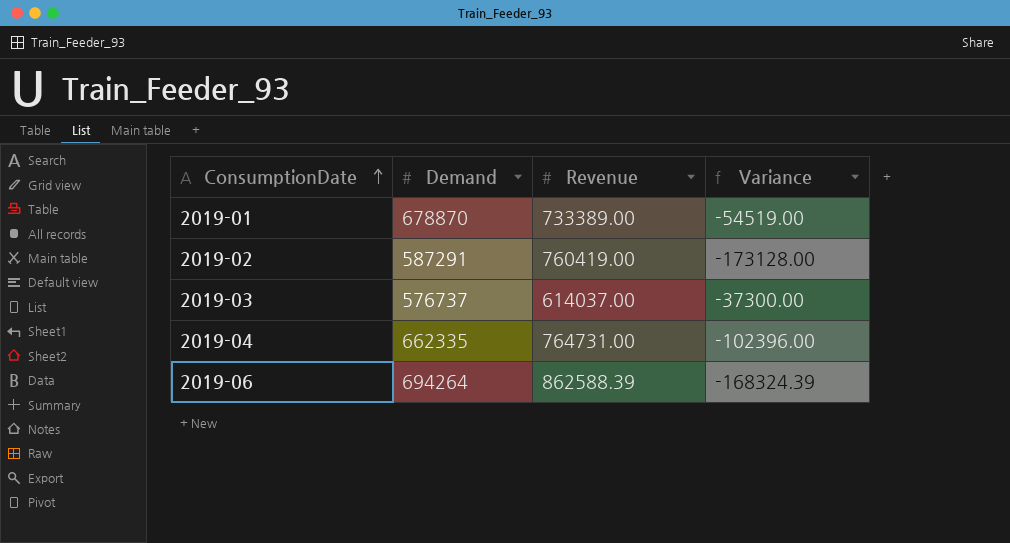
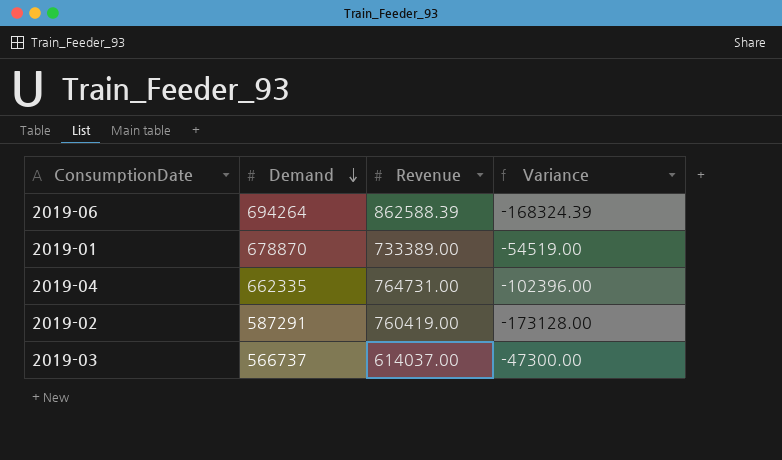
row order: ConsumptionDate ascending -> Demand descending
2019-03 | Demand: 576737 -> 566737
2019-03 | Variance: -37300.00 -> -47300.00

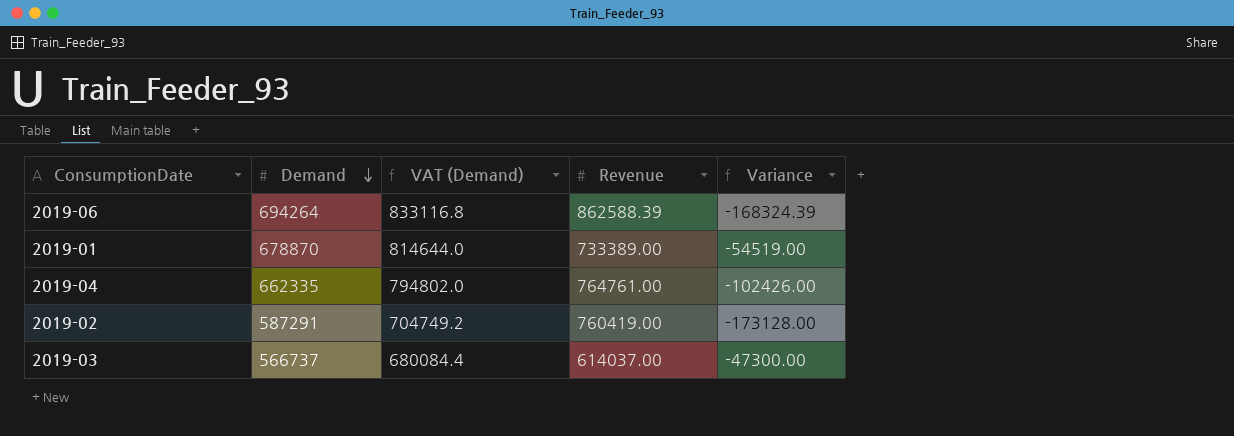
column VAT (Demand) | formula: none -> [Demand] * 1.2
2019-04 | Revenue: 764731.00 -> 764761.00
2019-04 | Variance: -102396.00 -> -102426.00

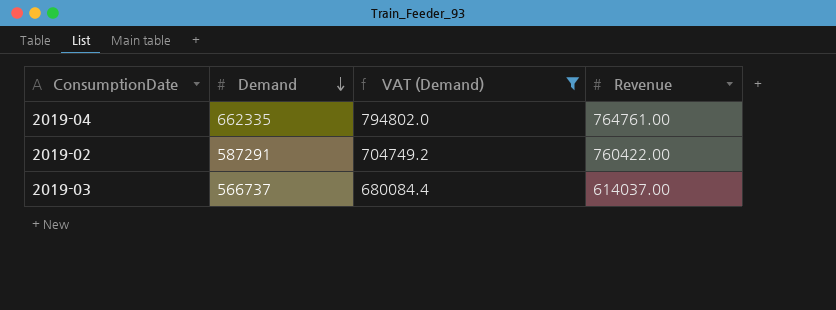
filter: none -> VAT (Demand) <= 794802.0
column Variance | formula: [Demand] - [Revenue] -> none
2019-02 | Revenue: 760419.00 -> 760422.00

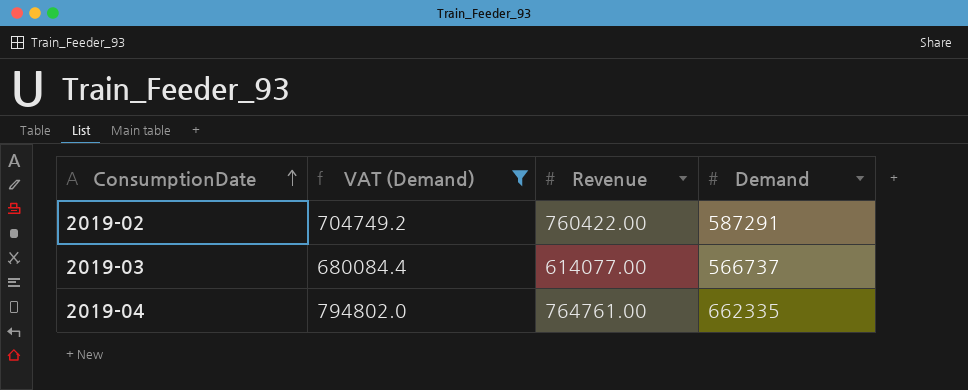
row order: Demand descending -> ConsumptionDate ascending
column Demand | position: 2 -> 4
2019-03 | Revenue: 614037.00 -> 614077.00

